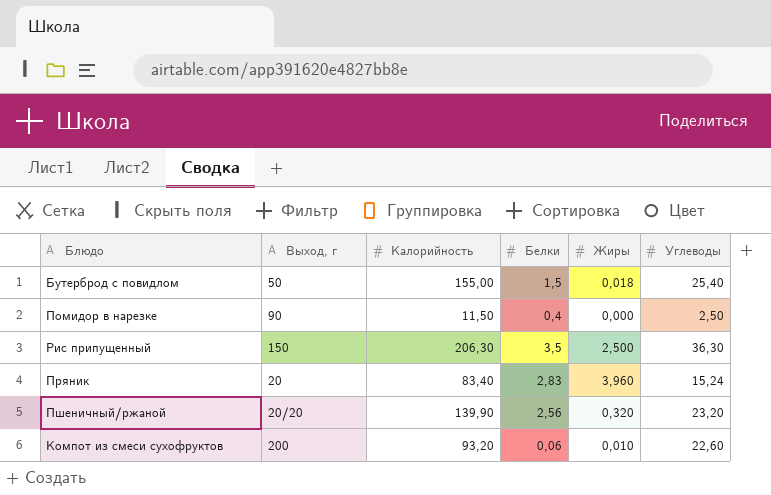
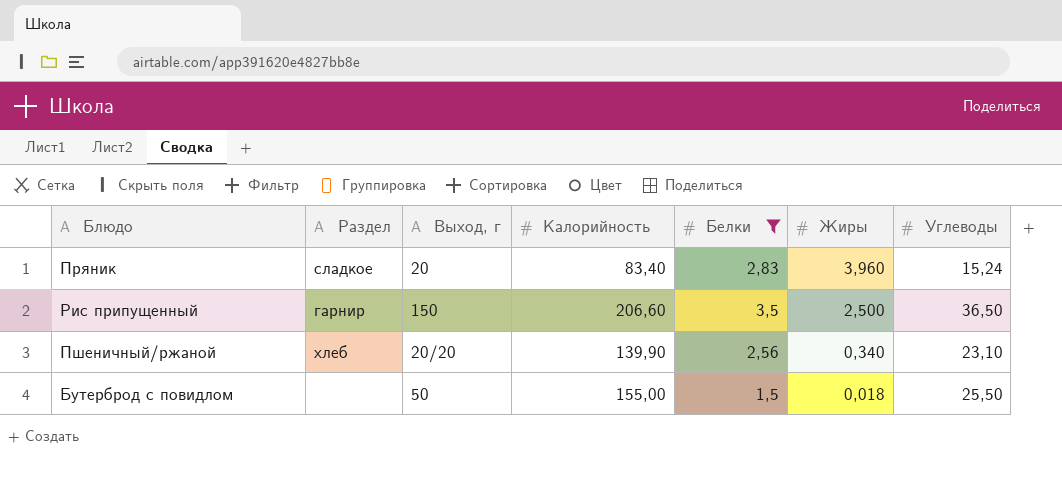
filter: none -> Белки >= 1,5
row order: none -> Жиры descending
column Раздел | position: none -> 2
Рис припущенный | Калорийность: 206,30 -> 206,60
Рис припущенный | Углеводы: 36,30 -> 36,50
Пшеничный/ржаной | Жиры: 0,320 -> 0,340
Пшеничный/ржаной | Углеводы: 23,20 -> 23,10
Бутерброд с повидлом | Углеводы: 25,40 -> 25,50

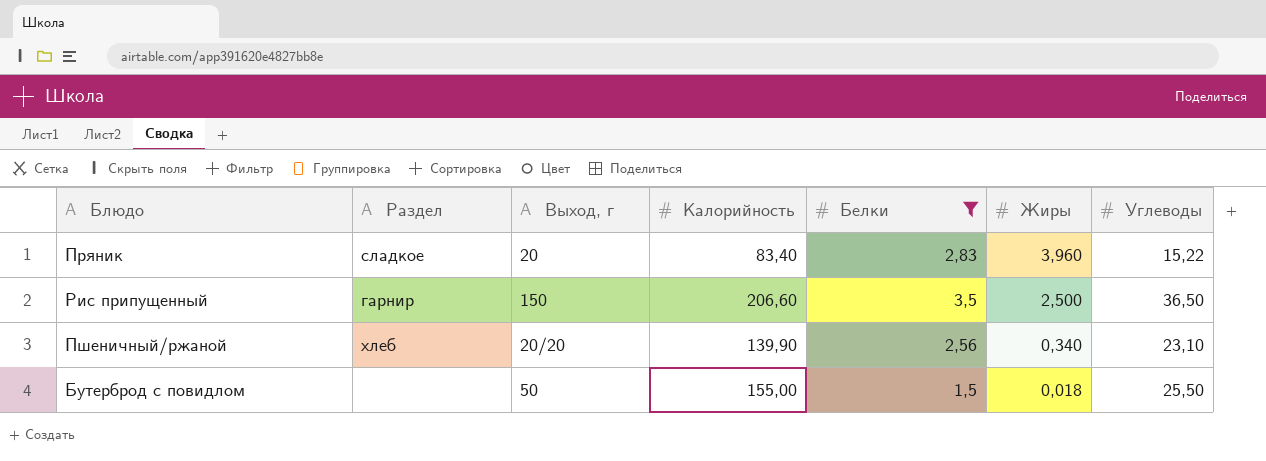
Пряник | Углеводы: 15,24 -> 15,22

